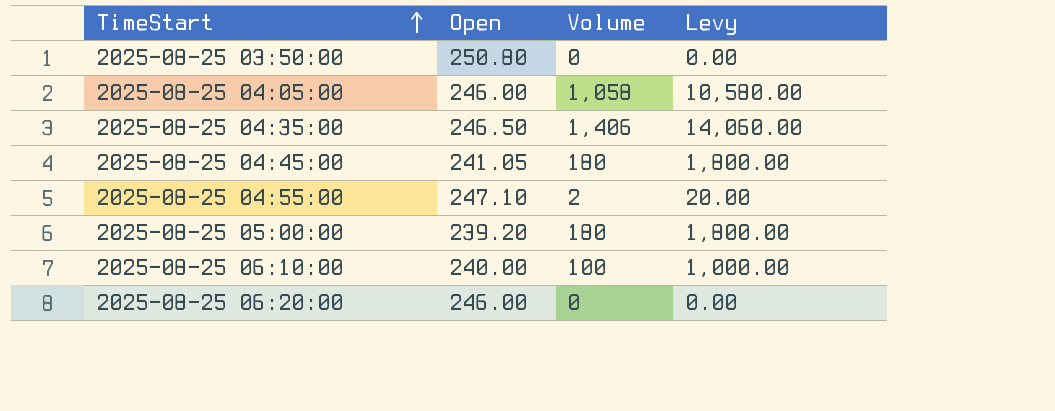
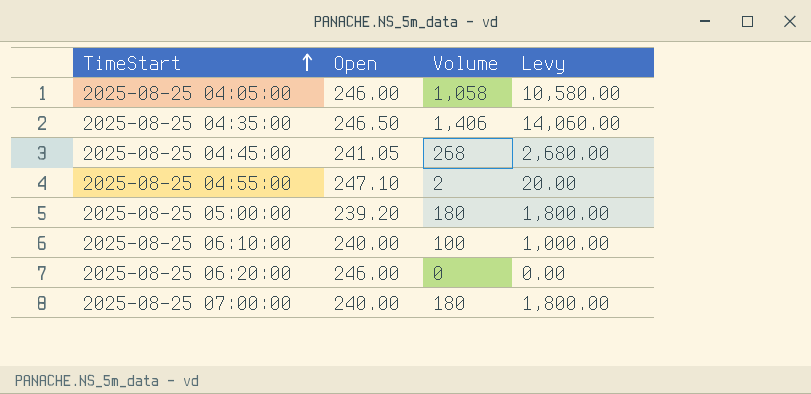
row 2025-08-25 03:50:00: 250.80 | 0 | 0.00 -> none
2025-08-25 04:45:00 | Volume: 180 -> 268
2025-08-25 04:45:00 | Levy: 1,800.00 -> 2,680.00
row 2025-08-25 07:00:00: none -> 240.00 | 180 | 1,800.00

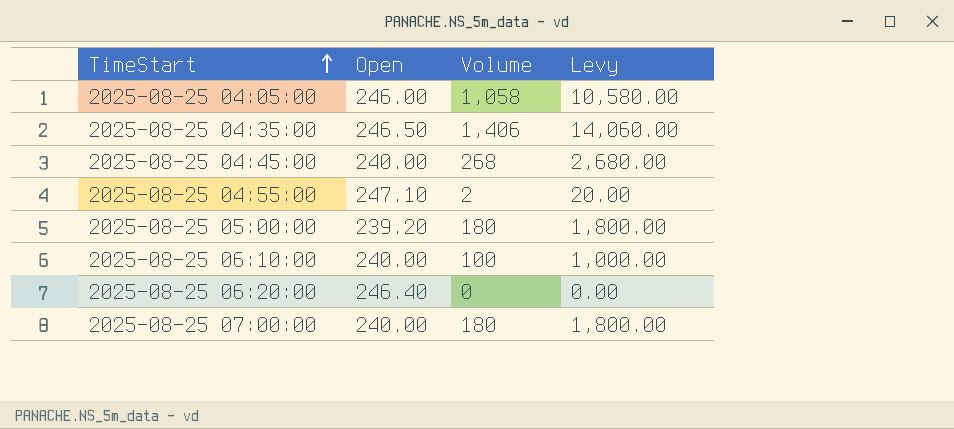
2025-08-25 04:45:00 | Open: 241.05 -> 240.00
2025-08-25 06:20:00 | Open: 246.00 -> 246.40

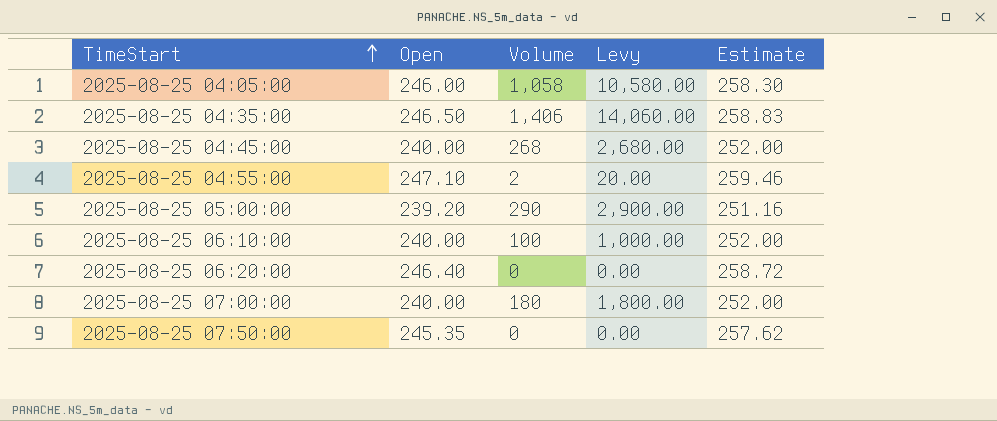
column Estimate | formula: none -> [Open] * 1.05
2025-08-25 05:00:00 | Volume: 180 -> 290
2025-08-25 05:00:00 | Levy: 1,800.00 -> 2,900.00
row 2025-08-25 07:50:00: none -> 245.35 | 0 | 0.00 | 257.62

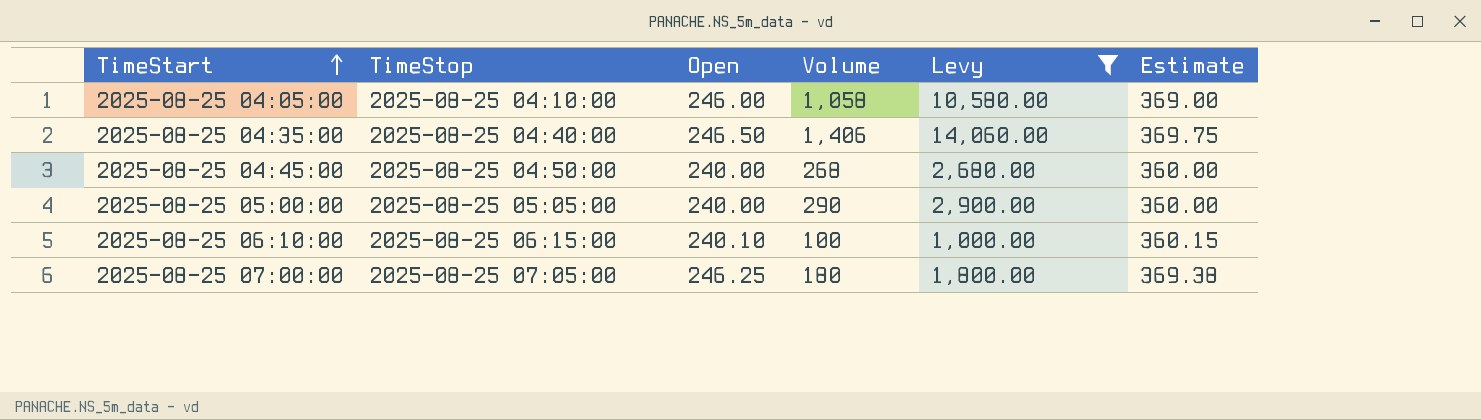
filter: none -> Levy >= 1,000.00
column TimeStop | position: none -> 2
column Estimate | formula: [Open] * 1.05 -> [Open] * 1.5
2025-08-25 05:00:00 | Open: 239.20 -> 240.00
2025-08-25 06:10:00 | Open: 240.00 -> 240.10
2025-08-25 07:00:00 | Open: 240.00 -> 246.25

